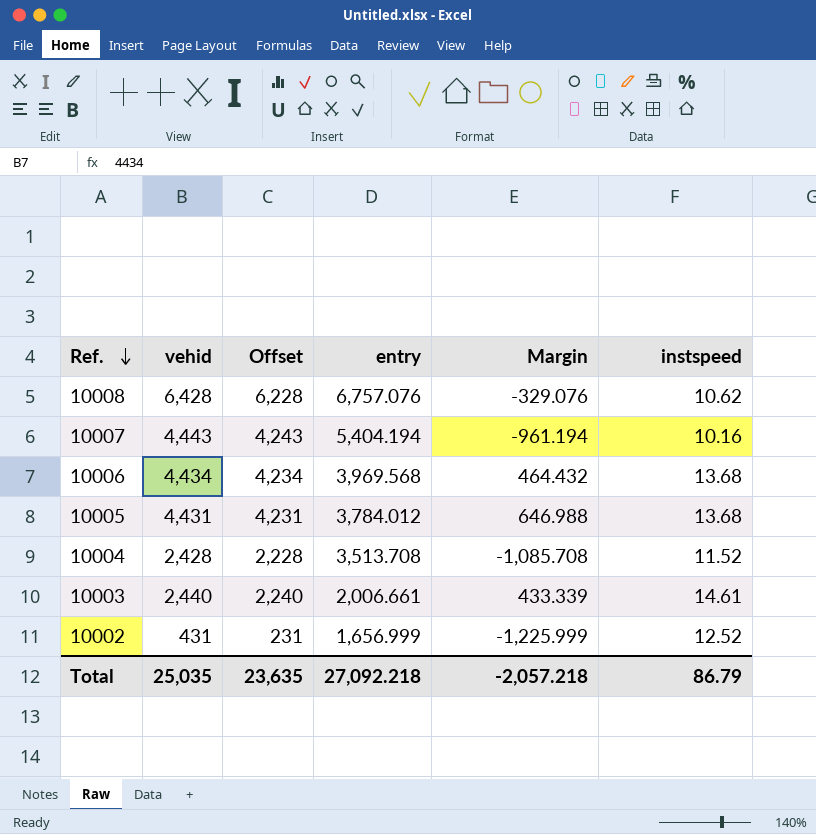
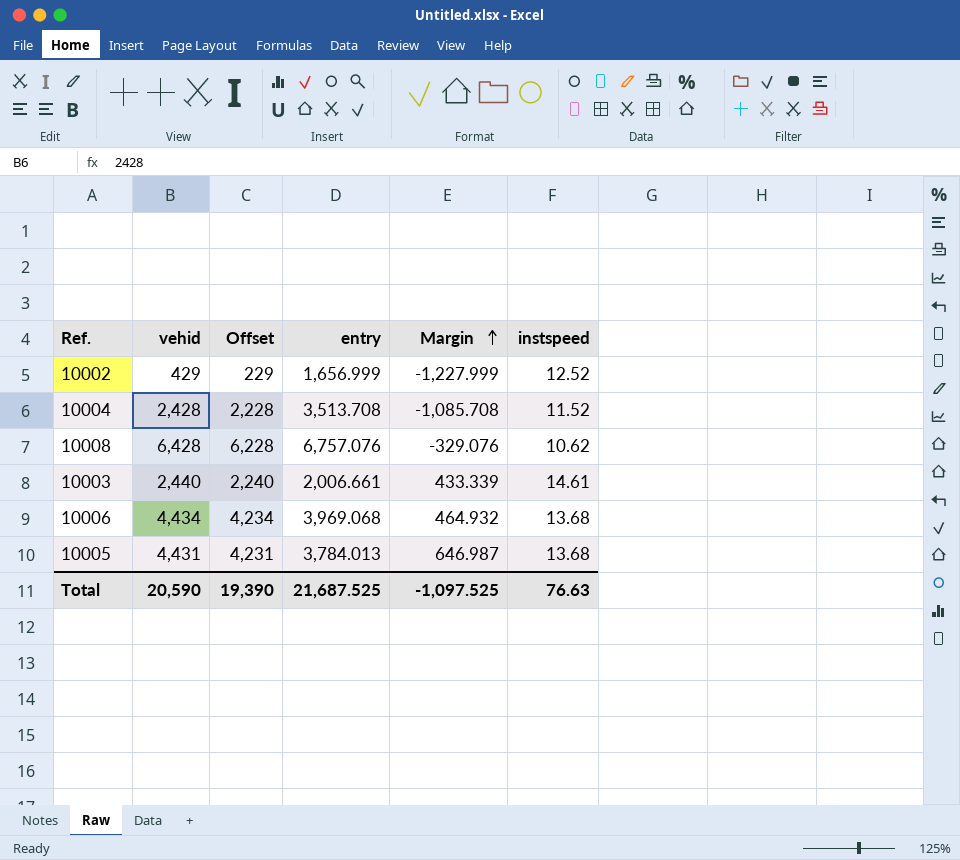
row order: Ref. descending -> Margin ascending
row 10007: 4,443 | 4,243 | 5,404.194 | -961.194 | 10.16 -> none
10002 | vehid: 431 -> 429
10002 | Offset: 231 -> 229
10002 | Margin: -1,225.999 -> -1,227.999
10006 | entry: 3,969.568 -> 3,969.068
10006 | Margin: 464.432 -> 464.932
10005 | entry: 3,784.012 -> 3,784.013
10005 | Margin: 646.988 -> 646.987
Total | vehid: 25,035 -> 20,590
Total | Offset: 23,635 -> 19,390
Total | entry: 27,092.218 -> 21,687.525
Total | Margin: -2,057.218 -> -1,097.525
Total | instspeed: 86.79 -> 76.63

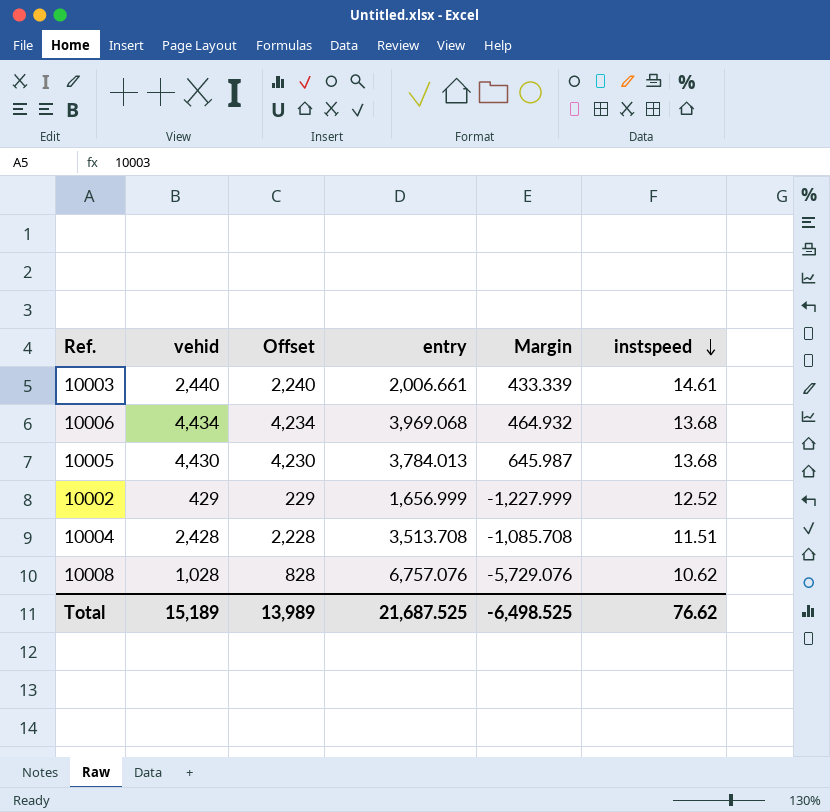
row order: Margin ascending -> instspeed descending
10005 | vehid: 4,431 -> 4,430
10005 | Offset: 4,231 -> 4,230
10005 | Margin: 646.987 -> 645.987
10004 | instspeed: 11.52 -> 11.51
10008 | vehid: 6,428 -> 1,028
10008 | Offset: 6,228 -> 828
10008 | Margin: -329.076 -> -5,729.076
Total | vehid: 20,590 -> 15,189
Total | Offset: 19,390 -> 13,989
Total | Margin: -1,097.525 -> -6,498.525
Total | instspeed: 76.63 -> 76.62

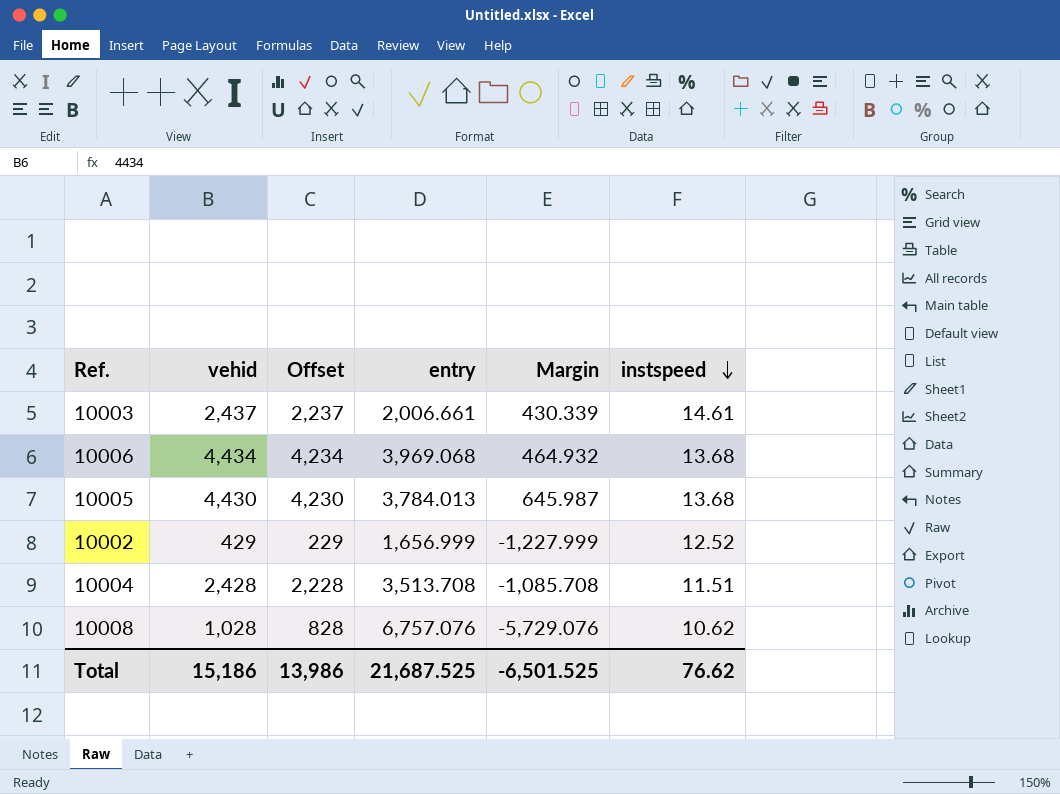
10003 | vehid: 2,440 -> 2,437
10003 | Offset: 2,240 -> 2,237
10003 | Margin: 433.339 -> 430.339
Total | vehid: 15,189 -> 15,186
Total | Offset: 13,989 -> 13,986
Total | Margin: -6,498.525 -> -6,501.525

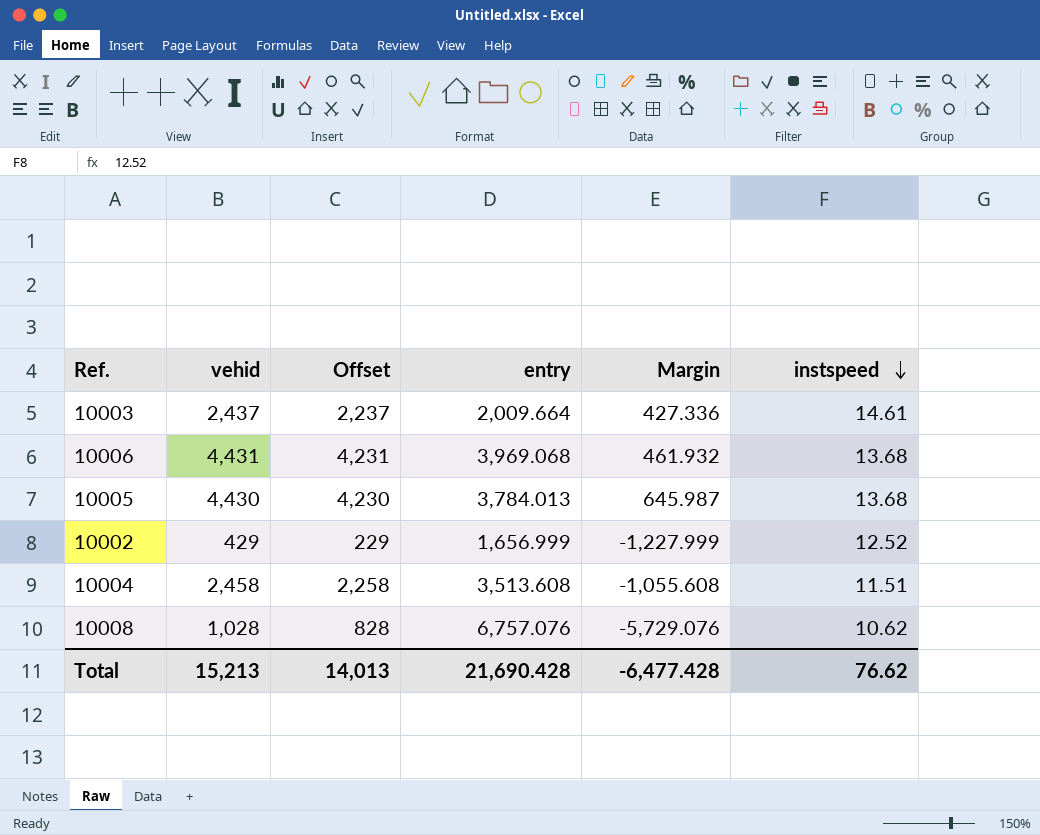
10003 | entry: 2,006.661 -> 2,009.664
10003 | Margin: 430.339 -> 427.336
10006 | vehid: 4,434 -> 4,431
10006 | Offset: 4,234 -> 4,231
10006 | Margin: 464.932 -> 461.932
10004 | vehid: 2,428 -> 2,458
10004 | Offset: 2,228 -> 2,258
10004 | entry: 3,513.708 -> 3,513.608
10004 | Margin: -1,085.708 -> -1,055.608
Total | vehid: 15,186 -> 15,213
Total | Offset: 13,986 -> 14,013
Total | entry: 21,687.525 -> 21,690.428
Total | Margin: -6,501.525 -> -6,477.428

